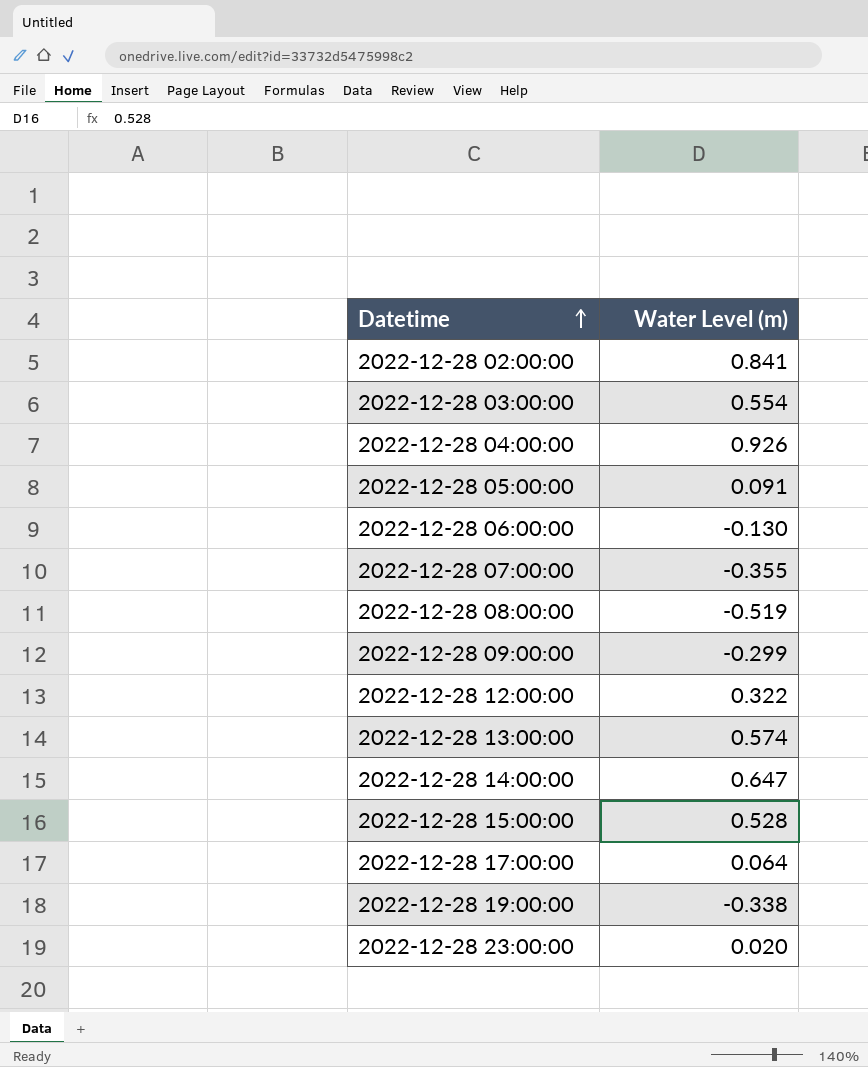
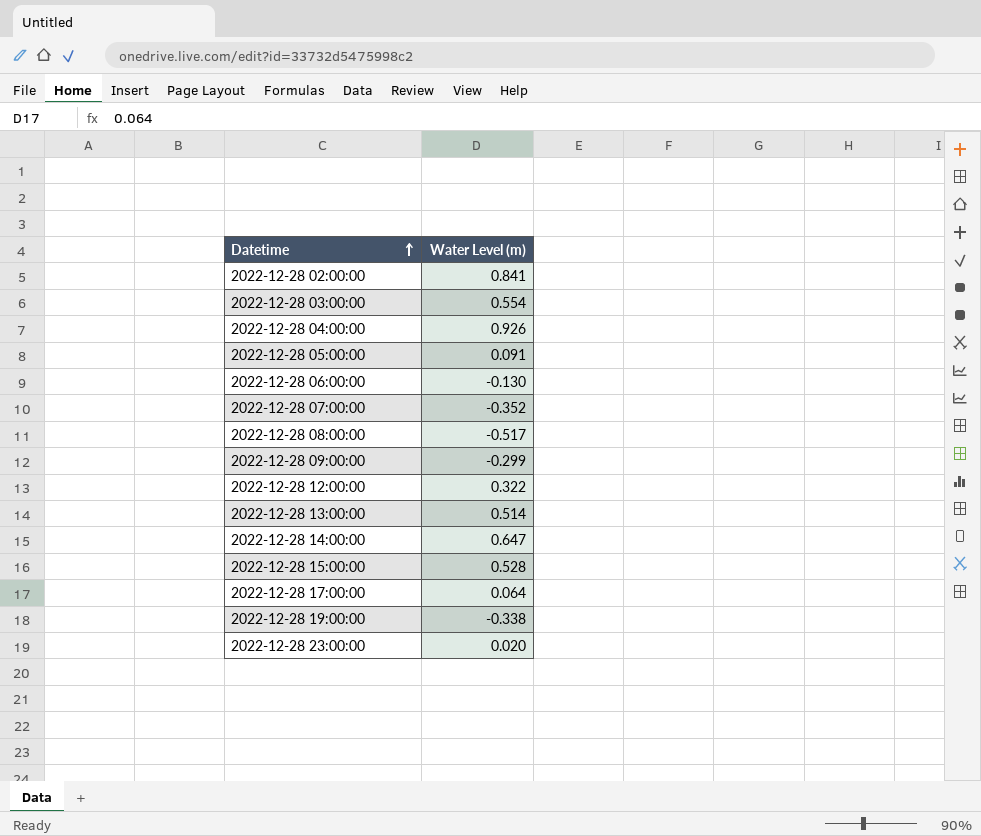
2022-12-28 07:00:00 | Water Level (m): -0.355 -> -0.352
2022-12-28 08:00:00 | Water Level (m): -0.519 -> -0.517
2022-12-28 13:00:00 | Water Level (m): 0.574 -> 0.514

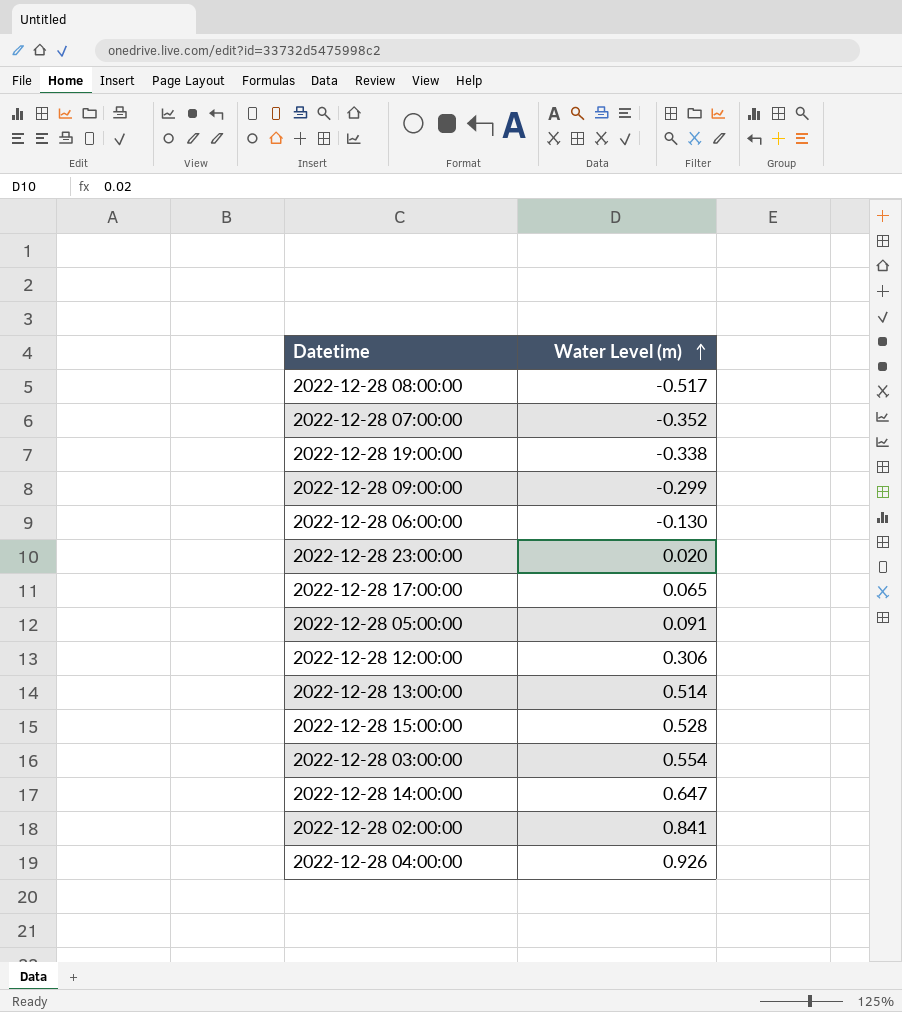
row order: Datetime ascending -> Water Level (m) ascending
2022-12-28 17:00:00 | Water Level (m): 0.064 -> 0.065
2022-12-28 12:00:00 | Water Level (m): 0.322 -> 0.306

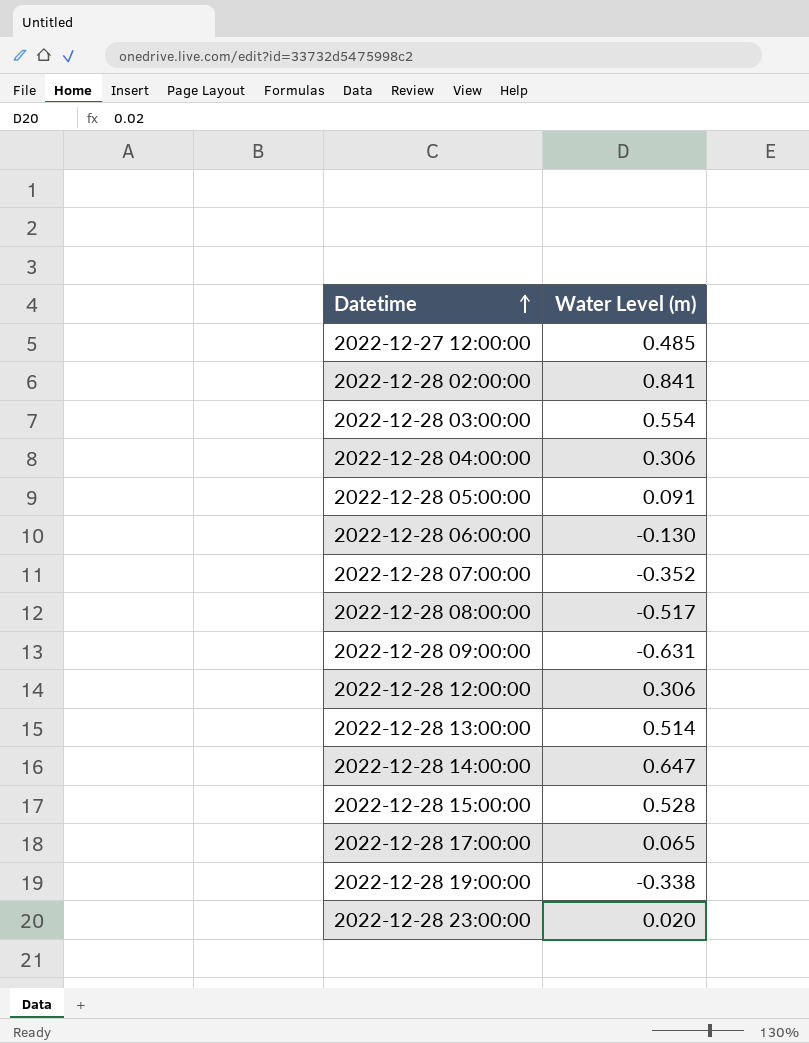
row order: Water Level (m) ascending -> Datetime ascending
row 2022-12-27 12:00:00: none -> 0.485
2022-12-28 04:00:00 | Water Level (m): 0.926 -> 0.306
2022-12-28 09:00:00 | Water Level (m): -0.299 -> -0.631

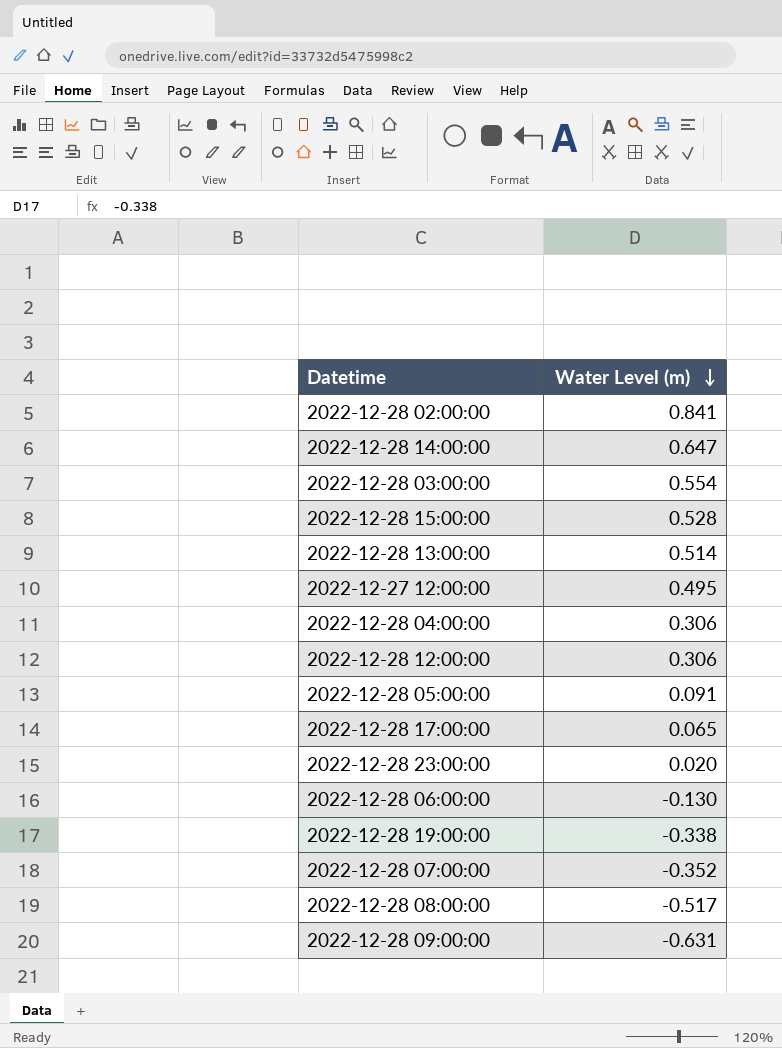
row order: Datetime ascending -> Water Level (m) descending
2022-12-27 12:00:00 | Water Level (m): 0.485 -> 0.495

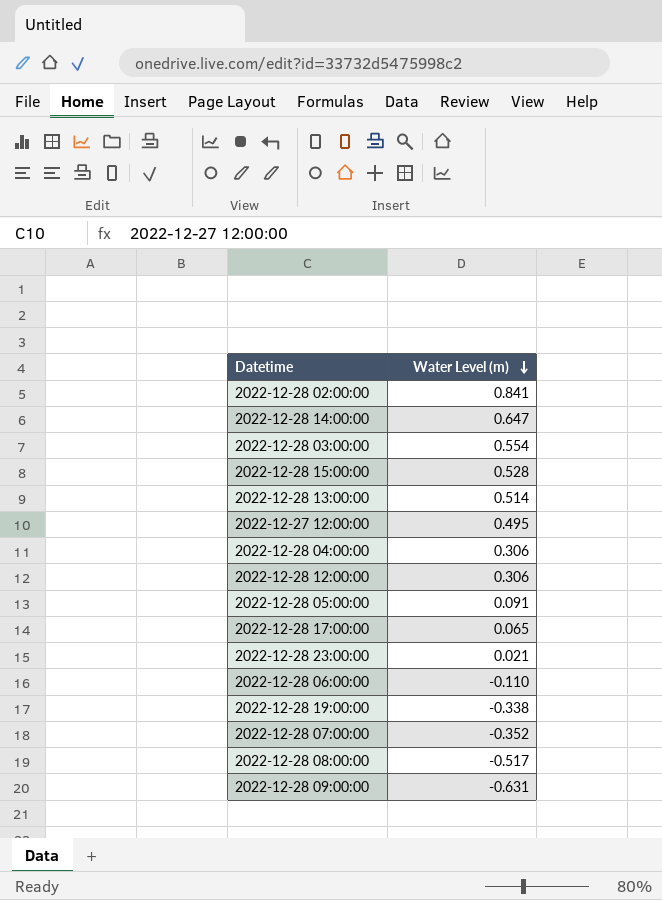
2022-12-28 23:00:00 | Water Level (m): 0.020 -> 0.021
2022-12-28 06:00:00 | Water Level (m): -0.130 -> -0.110

